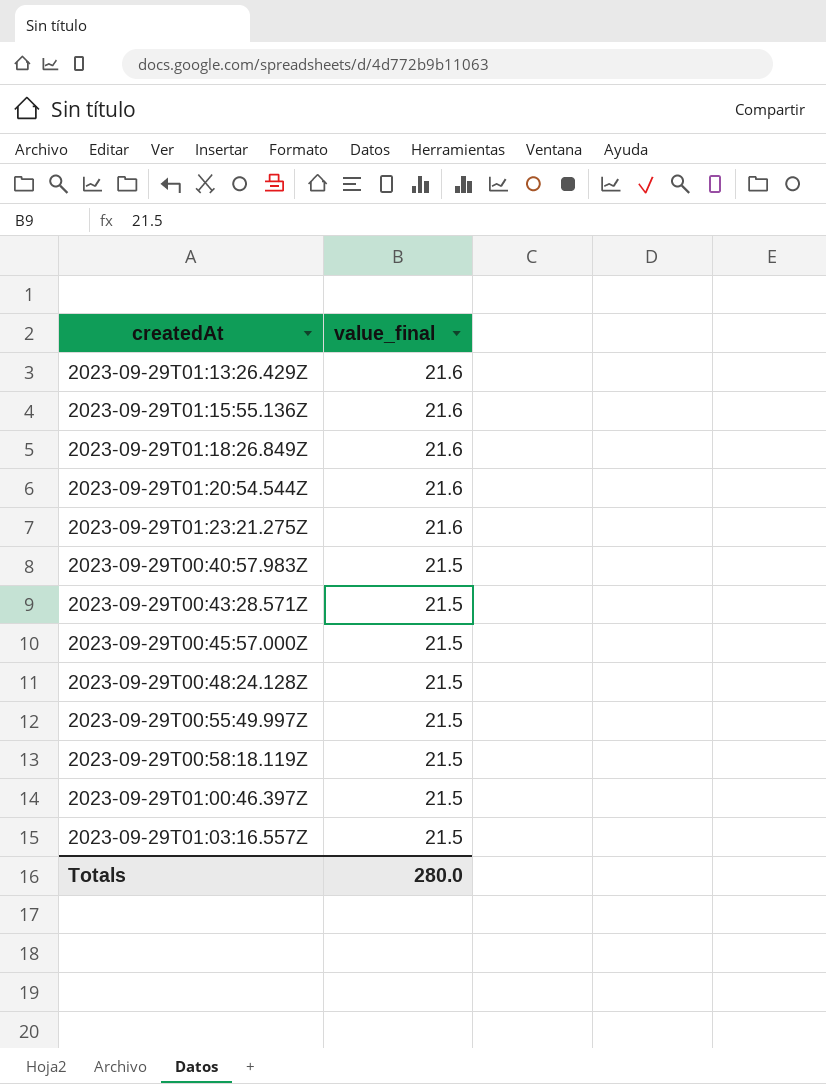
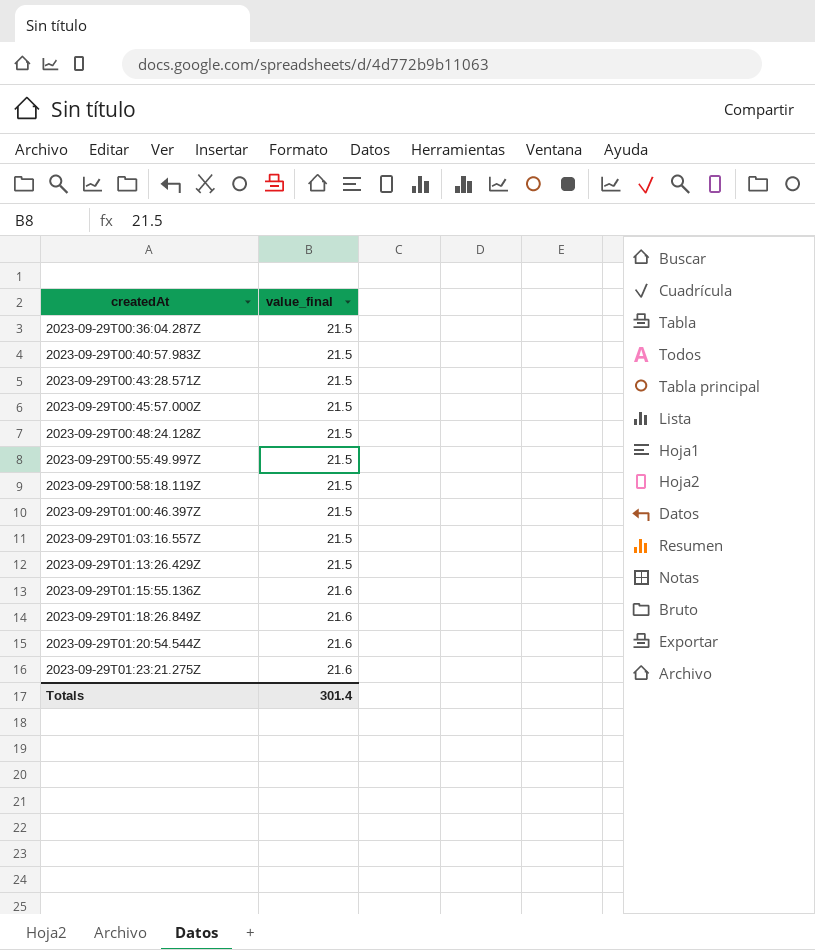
row order: value_final descending -> createdAt ascending
row 2023-09-29T00:36:04.287Z: none -> 21.5
2023-09-29T01:13:26.429Z | value_final: 21.6 -> 21.5
Totals | value_final: 280.0 -> 301.4

